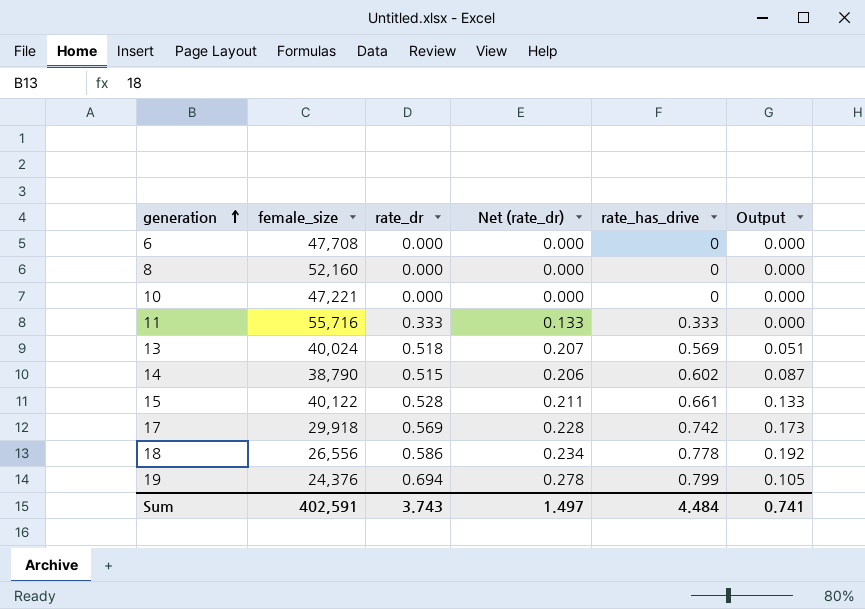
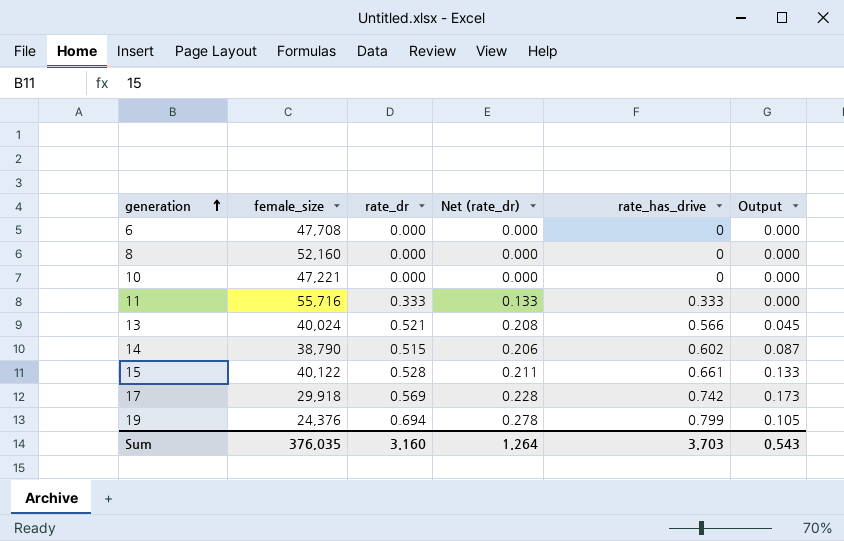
row 18: 26,556 | 0.586 | 0.234 | 0.778 | 0.192 -> none
13 | rate_dr: 0.518 -> 0.521
13 | Net (rate_dr): 0.207 -> 0.208
13 | rate_has_drive: 0.569 -> 0.566
13 | Output: 0.051 -> 0.045
Sum | female_size: 402,591 -> 376,035
Sum | rate_dr: 3.743 -> 3.160
Sum | Net (rate_dr): 1.497 -> 1.264
Sum | rate_has_drive: 4.484 -> 3.703
Sum | Output: 0.741 -> 0.543

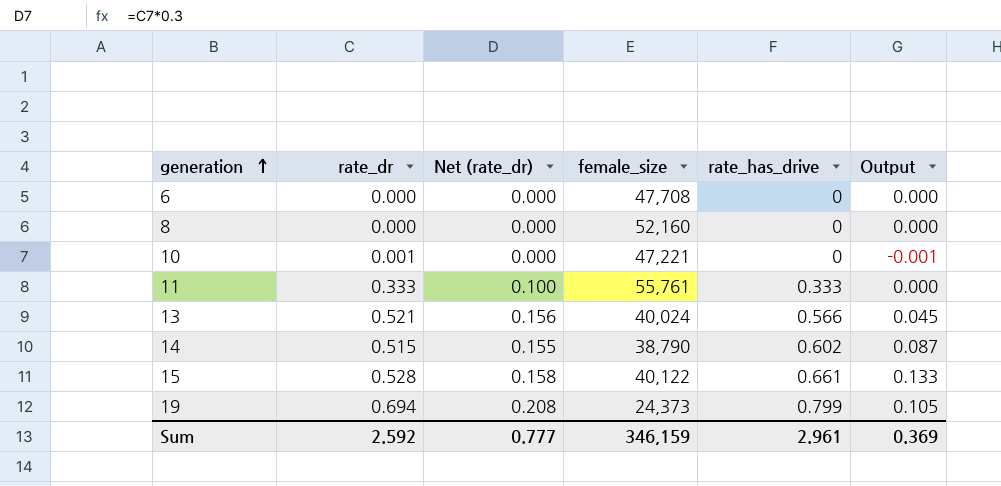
column Net (rate_dr) | formula: [rate_dr] * 0.4 -> [rate_dr] * 0.3
column female_size | position: 2 -> 4
row 17: 29,918 | 0.569 | 0.228 | 0.742 | 0.173 -> none
10 | rate_dr: 0.000 -> 0.001
10 | Output: 0.000 -> -0.001
11 | female_size: 55,716 -> 55,761
19 | female_size: 24,376 -> 24,373
Sum | rate_dr: 3.160 -> 2.592
Sum | Net (rate_dr): 1.264 -> 0.777
Sum | female_size: 376,035 -> 346,159
Sum | rate_has_drive: 3.703 -> 2.961
Sum | Output: 0.543 -> 0.369

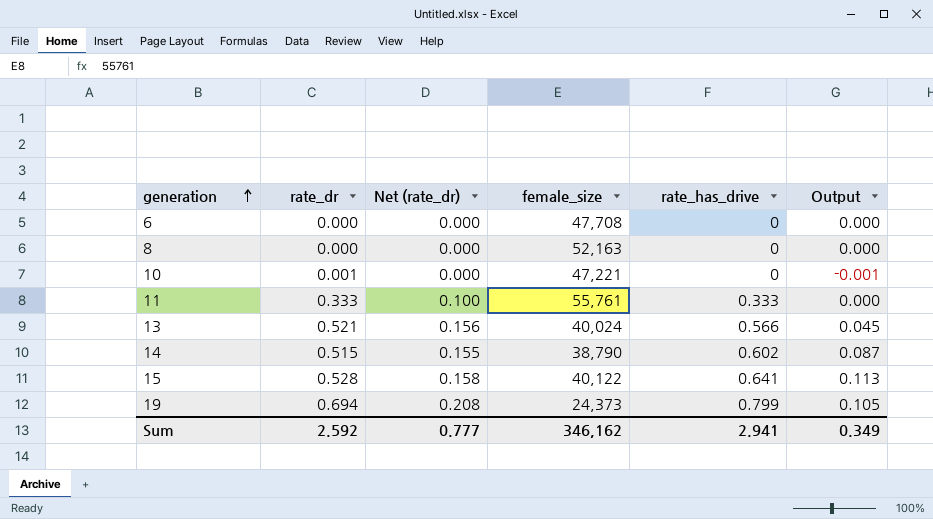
8 | female_size: 52,160 -> 52,163
15 | rate_has_drive: 0.661 -> 0.641
15 | Output: 0.133 -> 0.113
Sum | female_size: 346,159 -> 346,162
Sum | rate_has_drive: 2.961 -> 2.941
Sum | Output: 0.369 -> 0.349

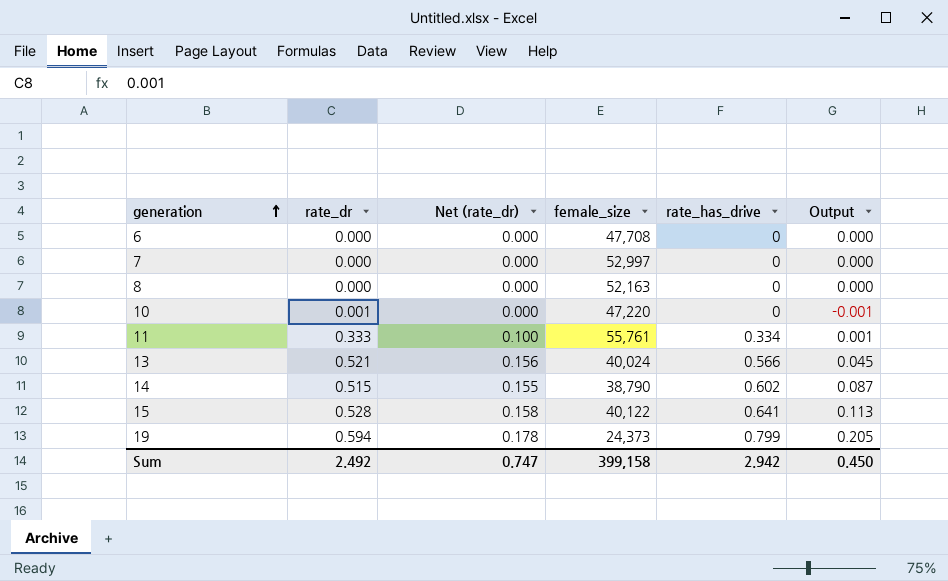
row 7: none -> 0.000 | 0.000 | 52,997 | 0 | 0.000
10 | female_size: 47,221 -> 47,220
11 | rate_has_drive: 0.333 -> 0.334
11 | Output: 0.000 -> 0.001
19 | rate_dr: 0.694 -> 0.594
19 | Net (rate_dr): 0.208 -> 0.178
19 | Output: 0.105 -> 0.205
Sum | rate_dr: 2.592 -> 2.492
Sum | Net (rate_dr): 0.777 -> 0.747
Sum | female_size: 346,162 -> 399,158
Sum | rate_has_drive: 2.941 -> 2.942
Sum | Output: 0.349 -> 0.450

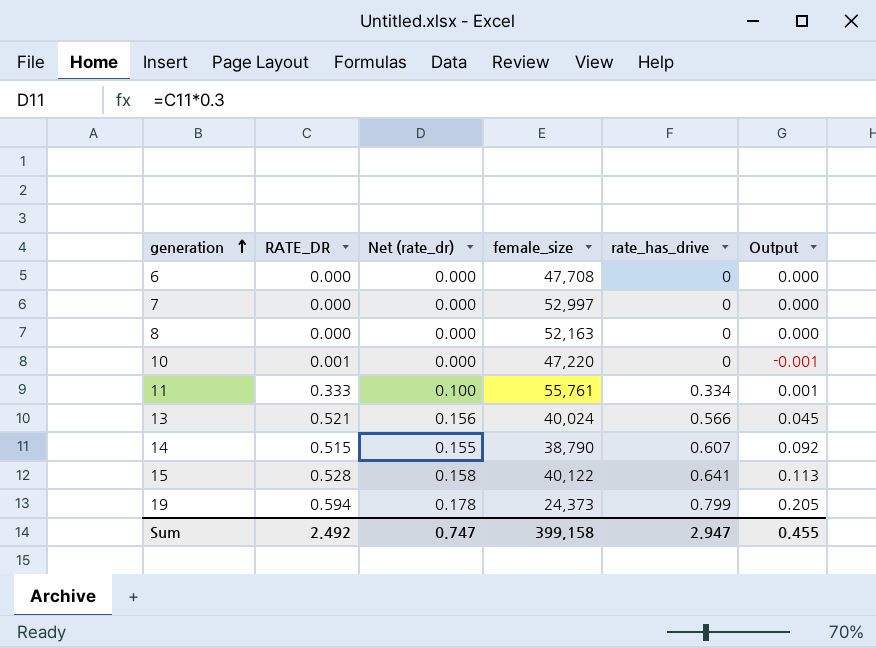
column name: rate_dr -> RATE_DR
14 | rate_has_drive: 0.602 -> 0.607
14 | Output: 0.087 -> 0.092
Sum | rate_has_drive: 2.942 -> 2.947
Sum | Output: 0.450 -> 0.455

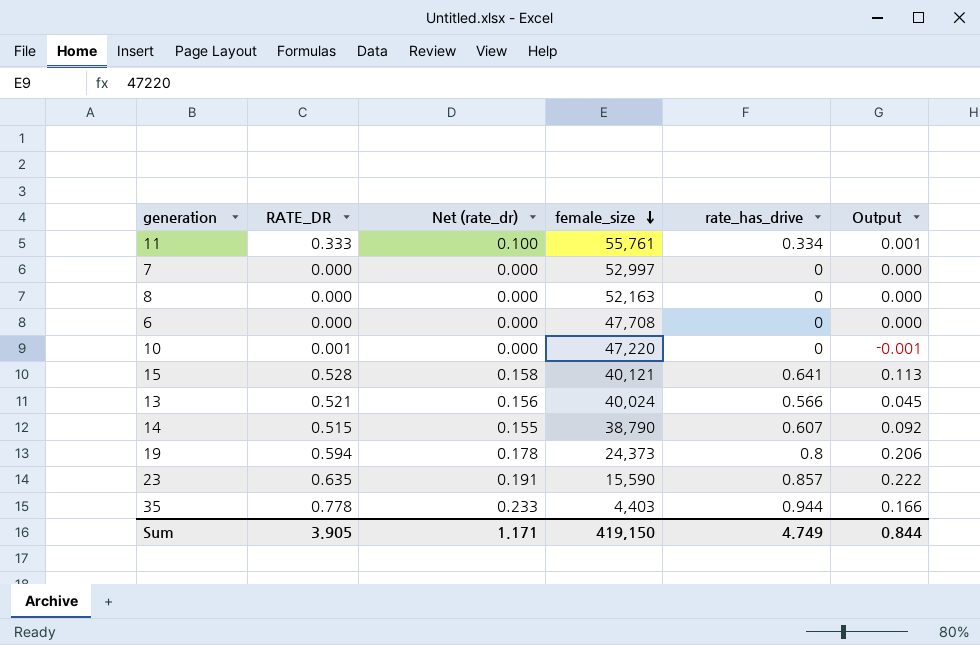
row order: generation ascending -> female_size descending
15 | female_size: 40,122 -> 40,121
19 | rate_has_drive: 0.799 -> 0.8
19 | Output: 0.205 -> 0.206
row 23: none -> 0.635 | 0.191 | 15,590 | 0.857 | 0.222
row 35: none -> 0.778 | 0.233 | 4,403 | 0.944 | 0.166
Sum | RATE_DR: 2.492 -> 3.905
Sum | Net (rate_dr): 0.747 -> 1.171
Sum | female_size: 399,158 -> 419,150
Sum | rate_has_drive: 2.947 -> 4.749
Sum | Output: 0.455 -> 0.844

